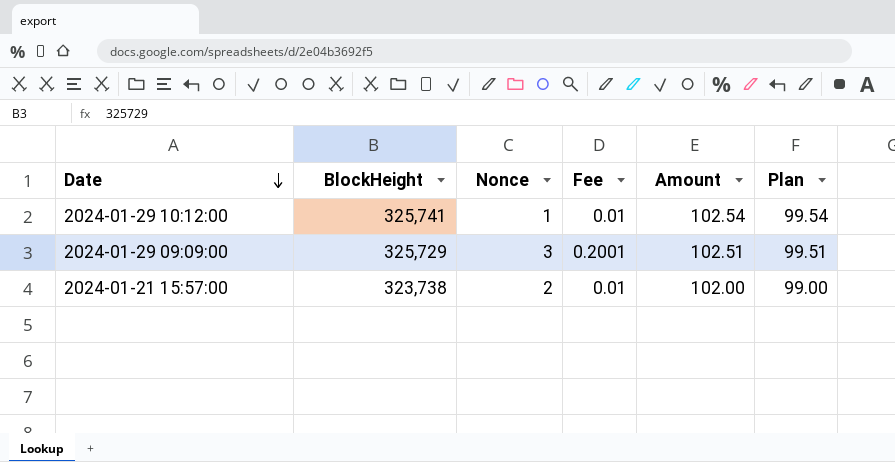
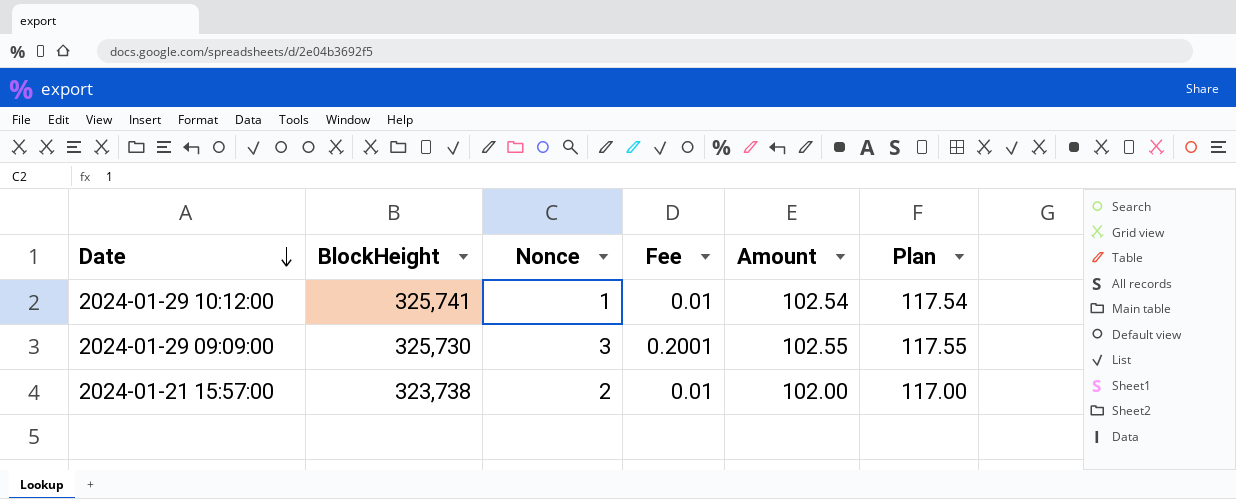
column Plan | formula: [Amount] - 3 -> [Amount] + 15
2024-01-29 09:09:00 | BlockHeight: 325,729 -> 325,730
2024-01-29 09:09:00 | Amount: 102.51 -> 102.55

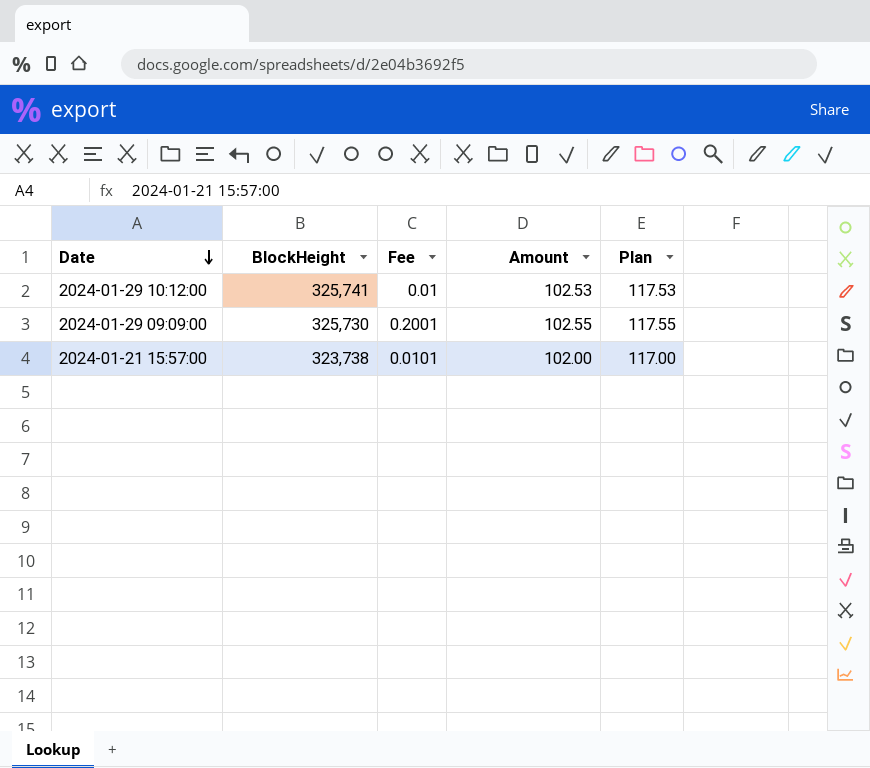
column Nonce | position: 3 -> none
2024-01-29 10:12:00 | Amount: 102.54 -> 102.53
2024-01-29 10:12:00 | Plan: 117.54 -> 117.53
2024-01-21 15:57:00 | Fee: 0.01 -> 0.0101

